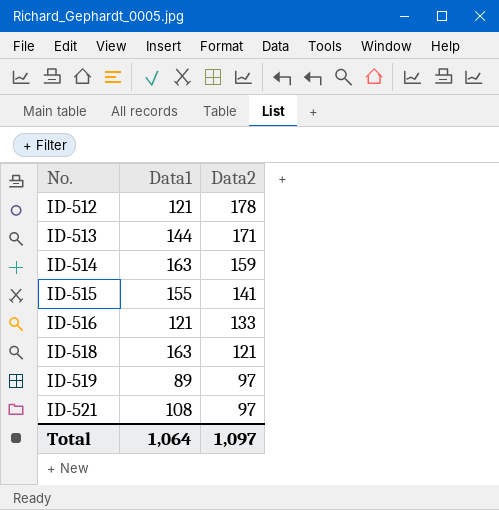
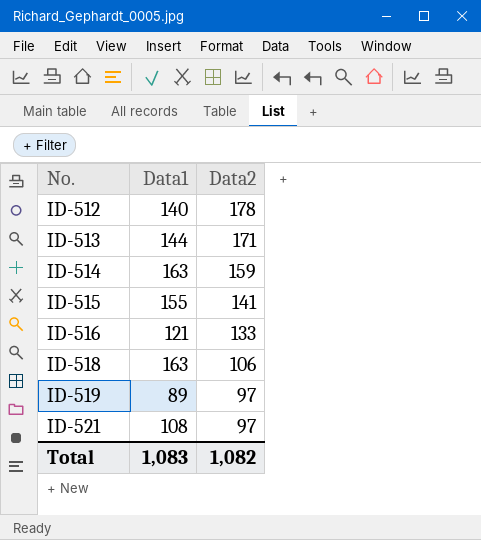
ID-512 | Data1: 121 -> 140
ID-518 | Data2: 121 -> 106
Total | Data1: 1,064 -> 1,083
Total | Data2: 1,097 -> 1,082

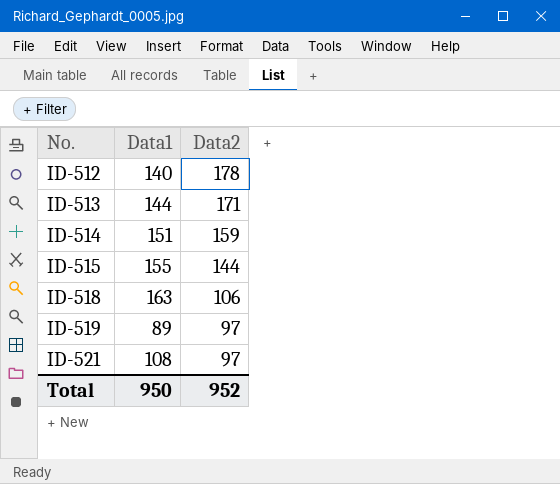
row ID-516: 121 | 133 -> none
ID-514 | Data1: 163 -> 151
ID-515 | Data2: 141 -> 144
Total | Data1: 1,083 -> 950
Total | Data2: 1,082 -> 952

